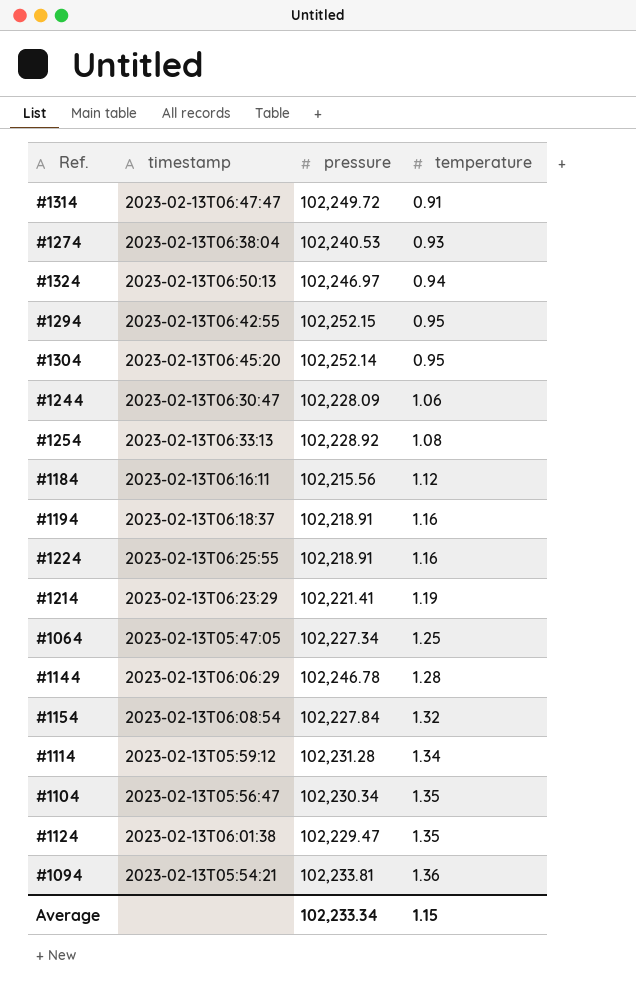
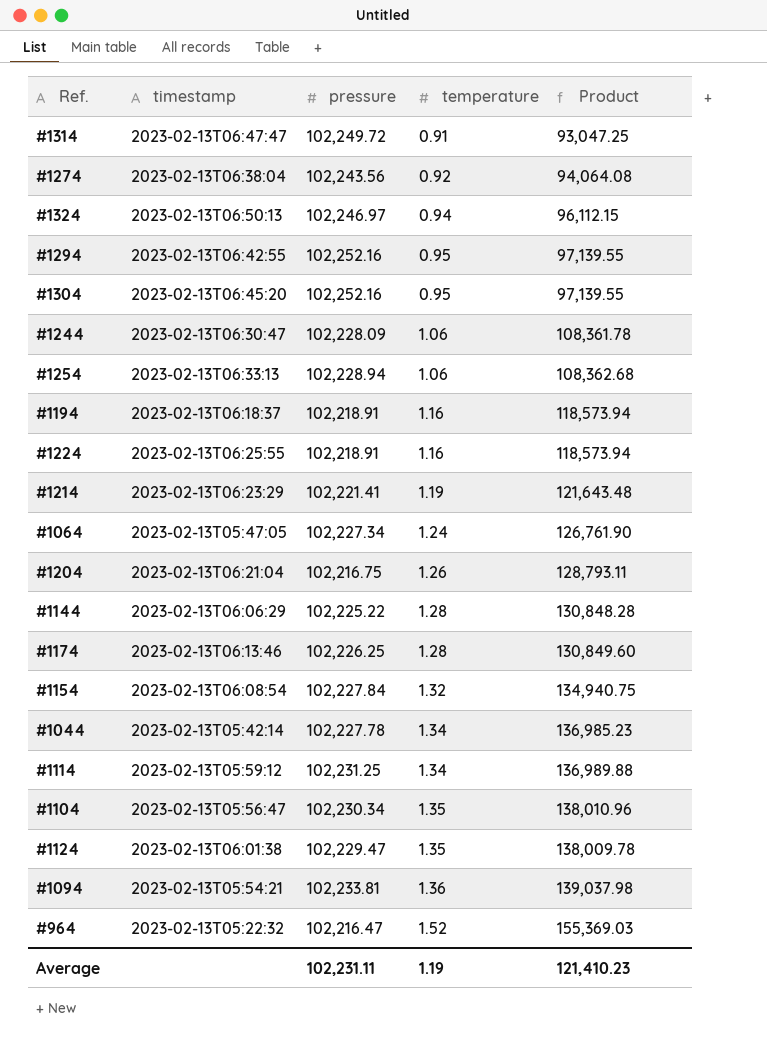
column Product | formula: none -> [pressure] * [temperature]
row #1184: 2023-02-13T06:16:11 | 102,215.56 | 1.12 -> none
#1274 | pressure: 102,240.53 -> 102,243.56
#1274 | temperature: 0.93 -> 0.92
#1294 | pressure: 102,252.15 -> 102,252.16
#1304 | pressure: 102,252.14 -> 102,252.16
#1254 | pressure: 102,228.92 -> 102,228.94
#1254 | temperature: 1.08 -> 1.06
#1064 | temperature: 1.25 -> 1.24
row #1204: none -> 2023-02-13T06:21:04 | 102,216.75 | 1.26 | 128,793.11
#1144 | pressure: 102,246.78 -> 102,225.22
row #1174: none -> 2023-02-13T06:13:46 | 102,226.25 | 1.28 | 130,849.60
row #1044: none -> 2023-02-13T05:42:14 | 102,227.78 | 1.34 | 136,985.23
#1114 | pressure: 102,231.28 -> 102,231.25
row #964: none -> 2023-02-13T05:22:32 | 102,216.47 | 1.52 | 155,369.03
Average | pressure: 102,233.34 -> 102,231.11
Average | temperature: 1.15 -> 1.19

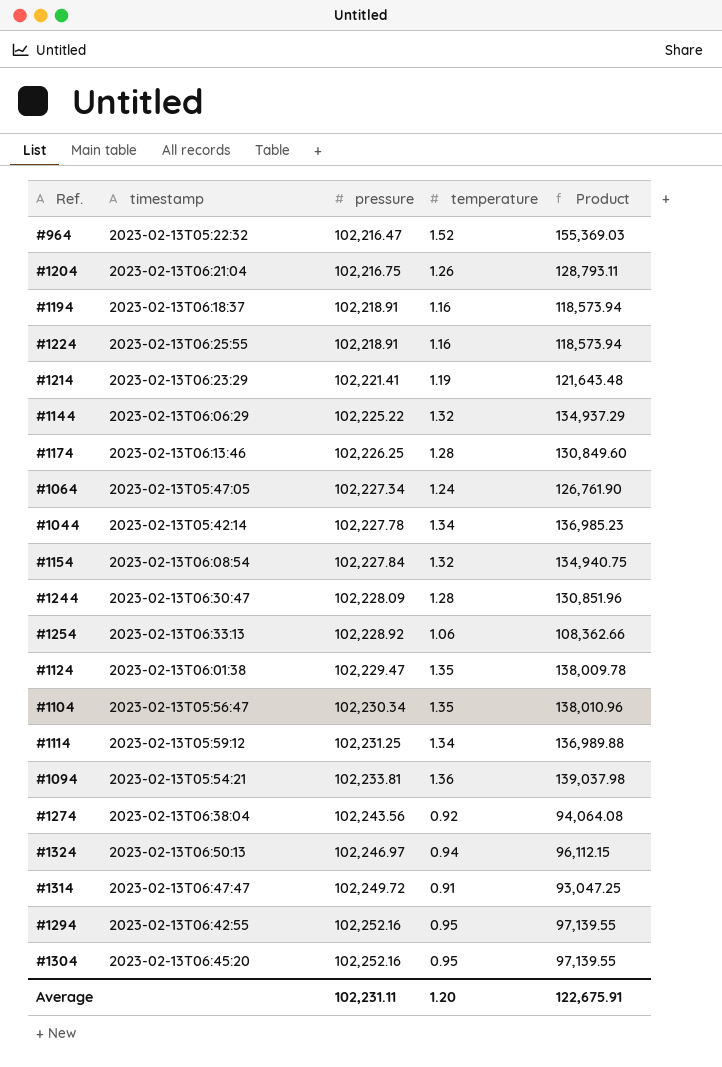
row order: temperature ascending -> pressure ascending
#1144 | temperature: 1.28 -> 1.32
#1144 | Product: 130,848.28 -> 134,937.29
#1244 | temperature: 1.06 -> 1.28
#1244 | Product: 108,361.78 -> 130,851.96
#1254 | pressure: 102,228.94 -> 102,228.92
#1254 | Product: 108,362.68 -> 108,362.66
Average | temperature: 1.19 -> 1.20
Average | Product: 121,410.23 -> 122,675.91

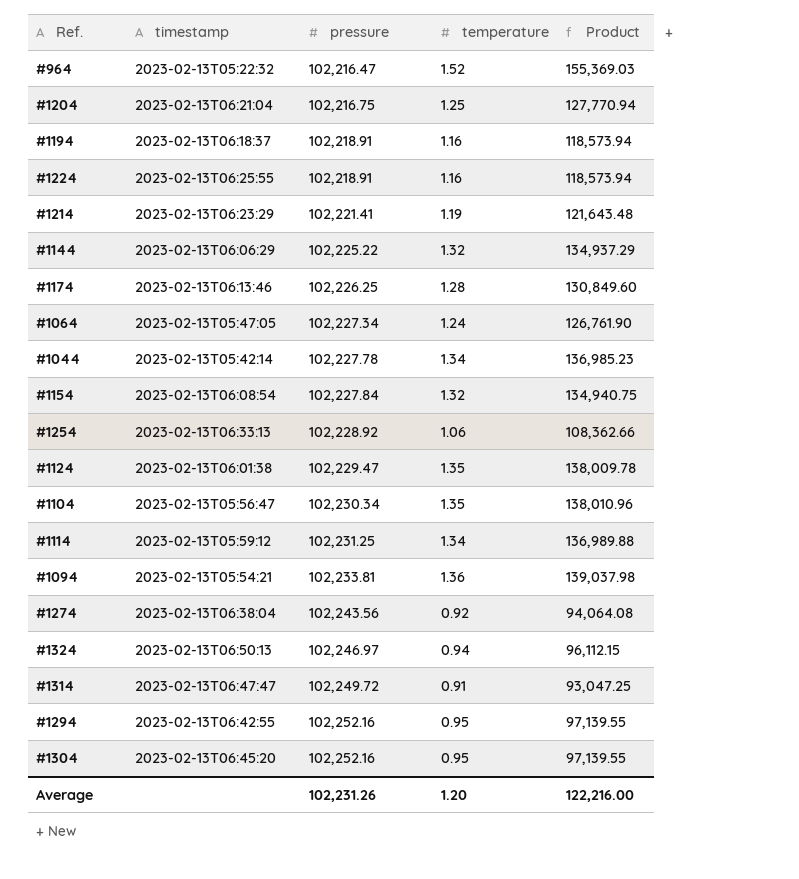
row #1244: 2023-02-13T06:30:47 | 102,228.09 | 1.28 | 130,851.96 -> none
#1204 | temperature: 1.26 -> 1.25
#1204 | Product: 128,793.11 -> 127,770.94
Average | pressure: 102,231.11 -> 102,231.26
Average | Product: 122,675.91 -> 122,216.00

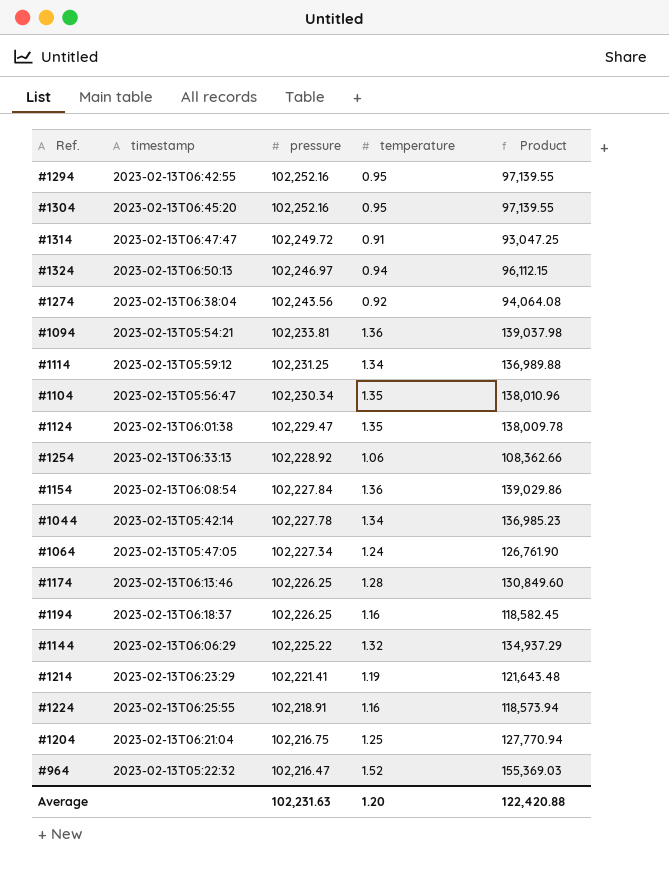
row order: pressure ascending -> pressure descending
#1154 | temperature: 1.32 -> 1.36
#1154 | Product: 134,940.75 -> 139,029.86
#1194 | pressure: 102,218.91 -> 102,226.25
#1194 | Product: 118,573.94 -> 118,582.45
Average | pressure: 102,231.26 -> 102,231.63
Average | Product: 122,216.00 -> 122,420.88

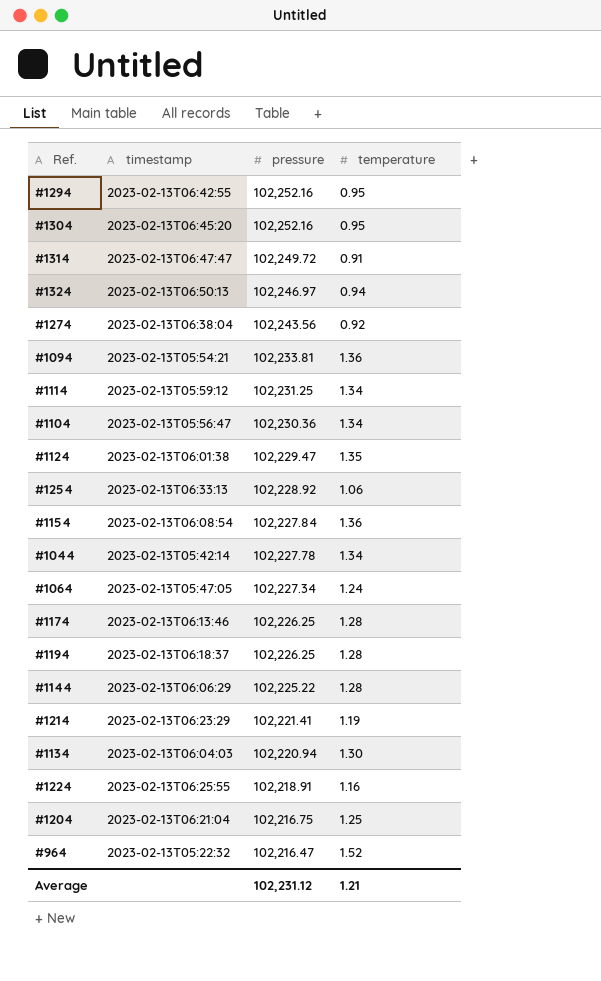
column Product | formula: [pressure] * [temperature] -> none
#1104 | pressure: 102,230.34 -> 102,230.36
#1104 | temperature: 1.35 -> 1.34
#1194 | temperature: 1.16 -> 1.28
#1144 | temperature: 1.32 -> 1.28
row #1134: none -> 2023-02-13T06:04:03 | 102,220.94 | 1.30
Average | pressure: 102,231.63 -> 102,231.12
Average | temperature: 1.20 -> 1.21

